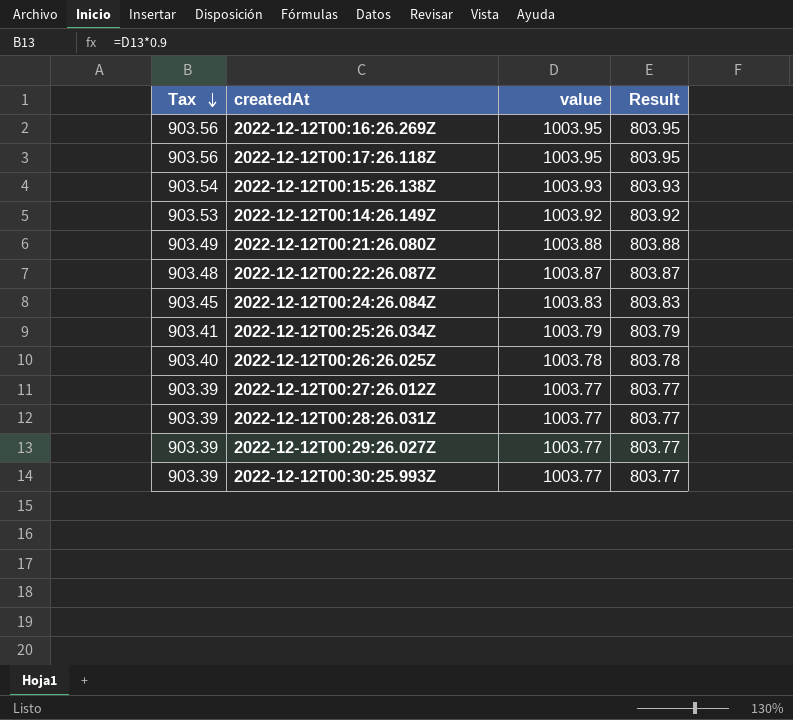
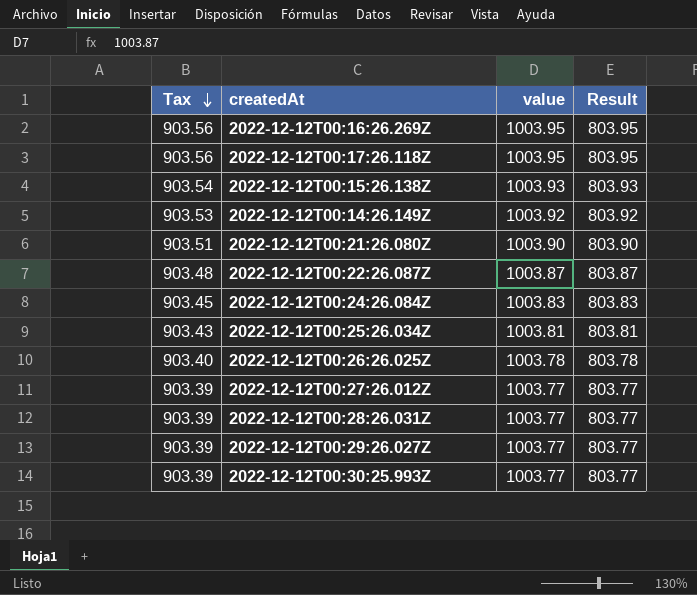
2022-12-12T00:21:26.080Z | Tax: 903.49 -> 903.51
2022-12-12T00:21:26.080Z | value: 1003.88 -> 1003.90
2022-12-12T00:21:26.080Z | Result: 803.88 -> 803.90
2022-12-12T00:25:26.034Z | Tax: 903.41 -> 903.43
2022-12-12T00:25:26.034Z | value: 1003.79 -> 1003.81
2022-12-12T00:25:26.034Z | Result: 803.79 -> 803.81

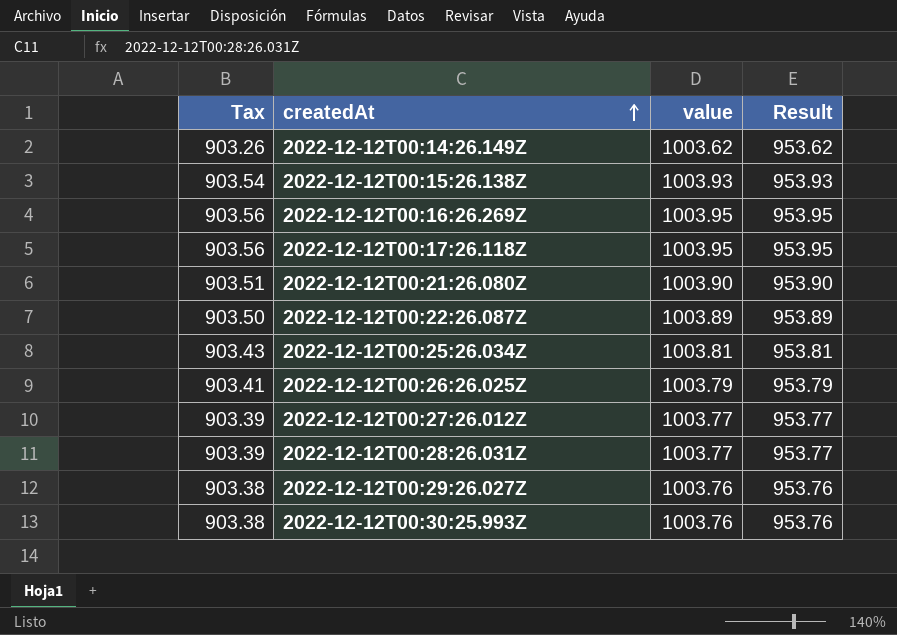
row order: Tax descending -> createdAt ascending
column Result | formula: [value] - 200 -> [value] - 50
row 2022-12-12T00:24:26.084Z: 903.45 | 1003.83 | 803.83 -> none
2022-12-12T00:14:26.149Z | Tax: 903.53 -> 903.26
2022-12-12T00:14:26.149Z | value: 1003.92 -> 1003.62
2022-12-12T00:22:26.087Z | Tax: 903.48 -> 903.50
2022-12-12T00:22:26.087Z | value: 1003.87 -> 1003.89
2022-12-12T00:26:26.025Z | Tax: 903.40 -> 903.41
2022-12-12T00:26:26.025Z | value: 1003.78 -> 1003.79
2022-12-12T00:29:26.027Z | Tax: 903.39 -> 903.38
2022-12-12T00:29:26.027Z | value: 1003.77 -> 1003.76
2022-12-12T00:30:25.993Z | Tax: 903.39 -> 903.38
2022-12-12T00:30:25.993Z | value: 1003.77 -> 1003.76

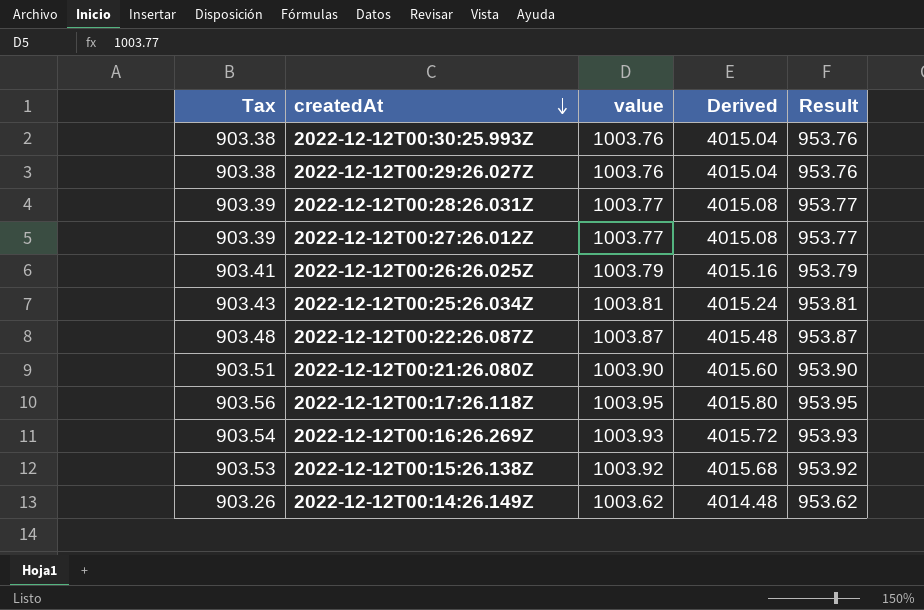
row order: createdAt ascending -> createdAt descending
column Derived | formula: none -> [value] * 4
2022-12-12T00:22:26.087Z | Tax: 903.50 -> 903.48
2022-12-12T00:22:26.087Z | value: 1003.89 -> 1003.87
2022-12-12T00:22:26.087Z | Result: 953.89 -> 953.87
2022-12-12T00:16:26.269Z | Tax: 903.56 -> 903.54
2022-12-12T00:16:26.269Z | value: 1003.95 -> 1003.93
2022-12-12T00:16:26.269Z | Result: 953.95 -> 953.93
2022-12-12T00:15:26.138Z | Tax: 903.54 -> 903.53
2022-12-12T00:15:26.138Z | value: 1003.93 -> 1003.92
2022-12-12T00:15:26.138Z | Result: 953.93 -> 953.92

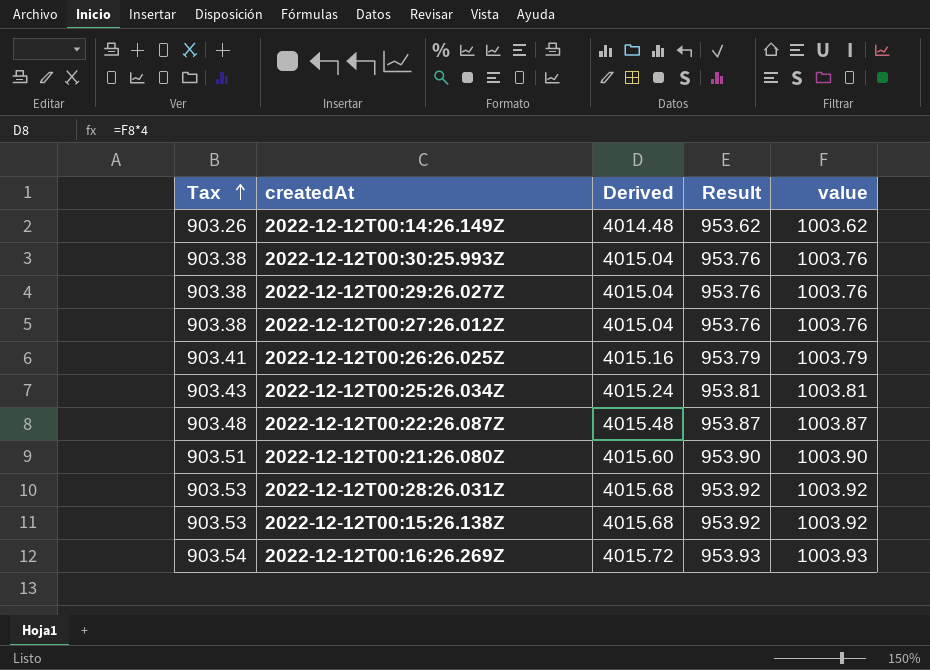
row order: createdAt descending -> Tax ascending
column value | position: 3 -> 5
row 2022-12-12T00:17:26.118Z: 903.56 | 1003.95 | 4015.80 | 953.95 -> none
2022-12-12T00:27:26.012Z | Tax: 903.39 -> 903.38
2022-12-12T00:27:26.012Z | Derived: 4015.08 -> 4015.04
2022-12-12T00:27:26.012Z | Result: 953.77 -> 953.76
2022-12-12T00:27:26.012Z | value: 1003.77 -> 1003.76
2022-12-12T00:28:26.031Z | Tax: 903.39 -> 903.53
2022-12-12T00:28:26.031Z | Derived: 4015.08 -> 4015.68
2022-12-12T00:28:26.031Z | Result: 953.77 -> 953.92
2022-12-12T00:28:26.031Z | value: 1003.77 -> 1003.92

